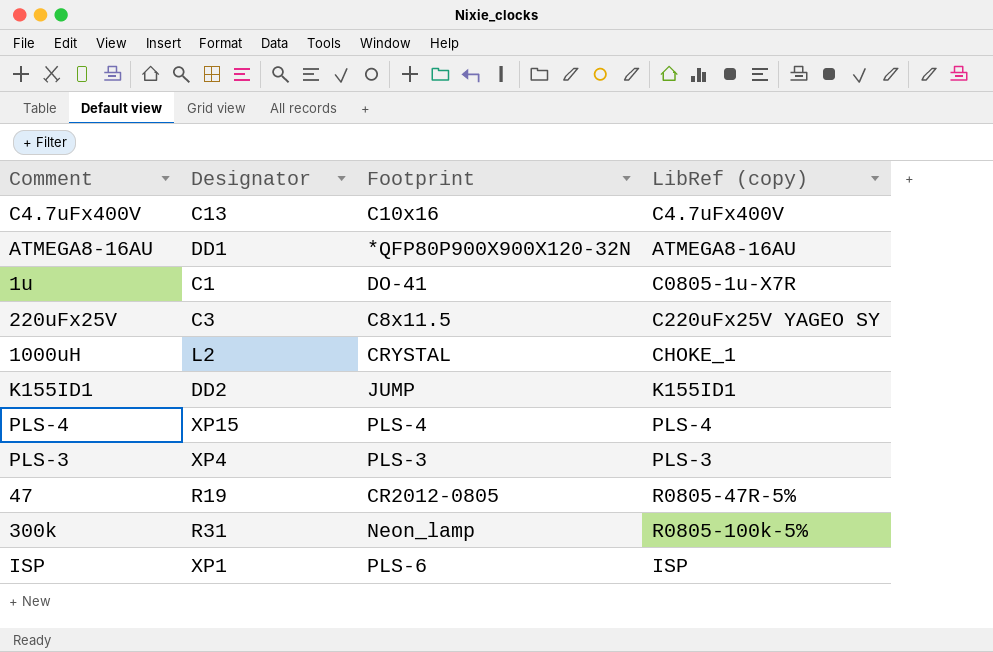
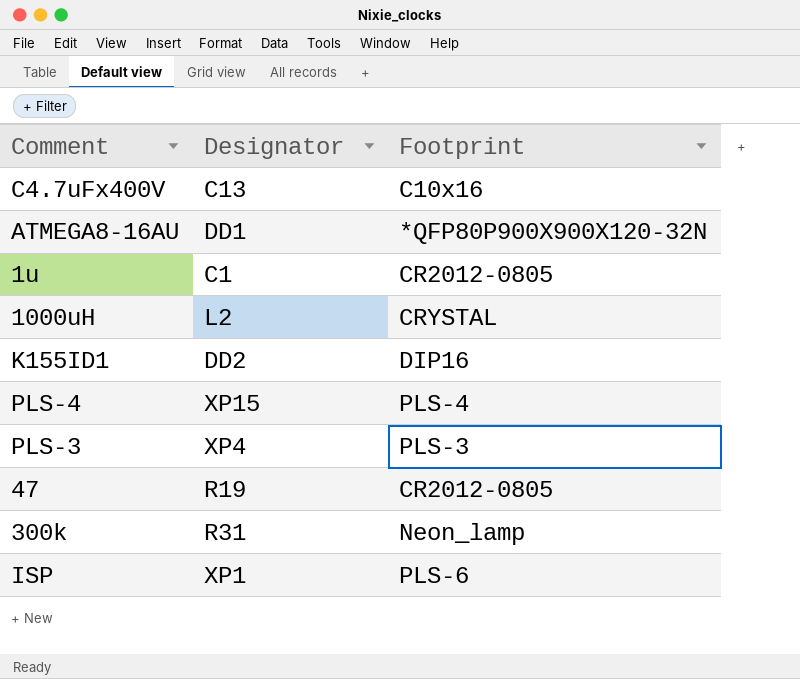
column LibRef (copy) | position: 4 -> none
row 220uFx25V: C3 | C8x11.5 | C220uFx25V YAGEO SY -> none
1u | Footprint: DO-41 -> CR2012-0805
K155ID1 | Footprint: JUMP -> DIP16

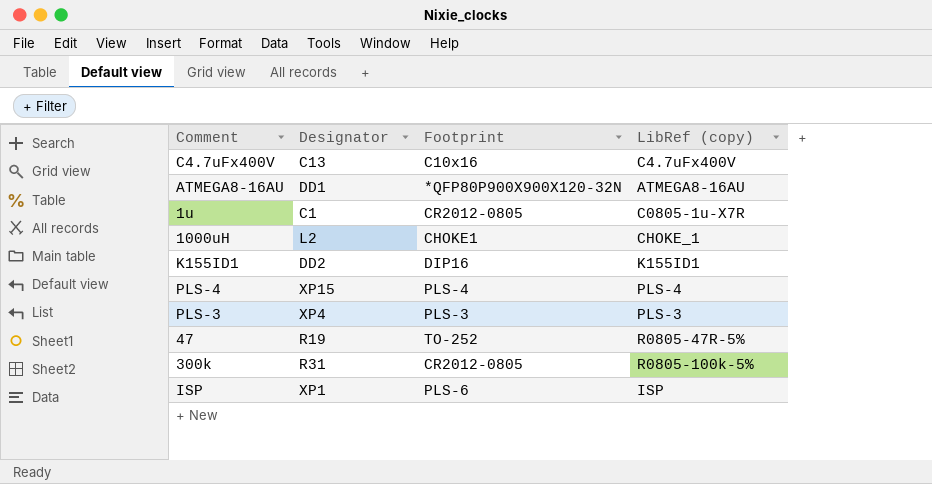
column LibRef (copy) | position: none -> 4
1000uH | Footprint: CRYSTAL -> CHOKE1
47 | Footprint: CR2012-0805 -> TO-252
300k | Footprint: Neon_lamp -> CR2012-0805

